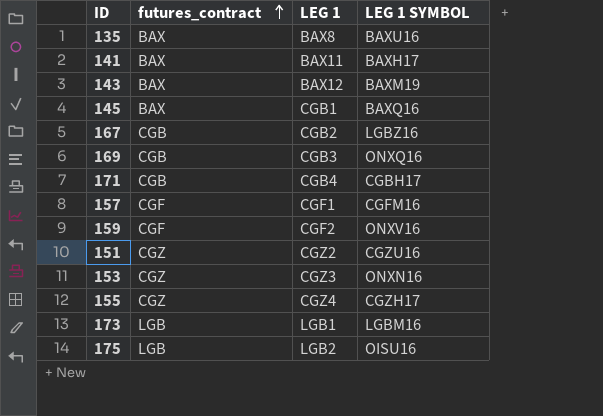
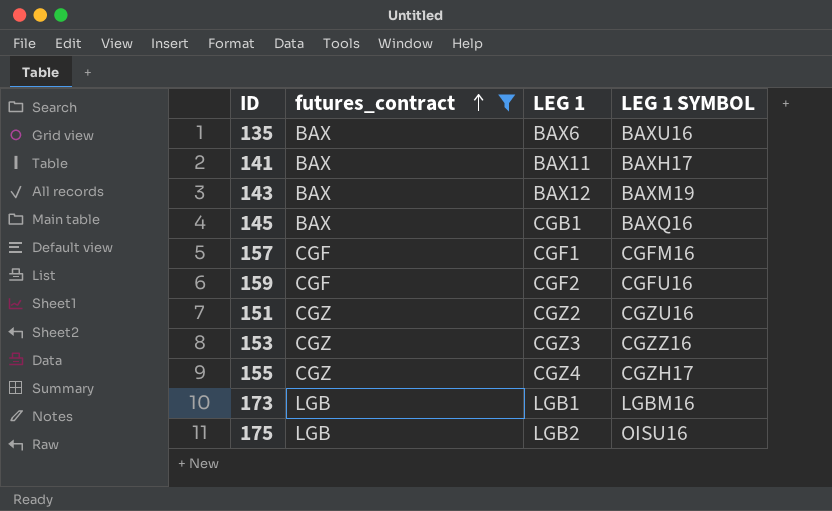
filter: none -> futures_contract != CGB
135 | LEG 1: BAX8 -> BAX6
159 | LEG 1 SYMBOL: ONXV16 -> CGFU16
153 | LEG 1 SYMBOL: ONXN16 -> CGZZ16

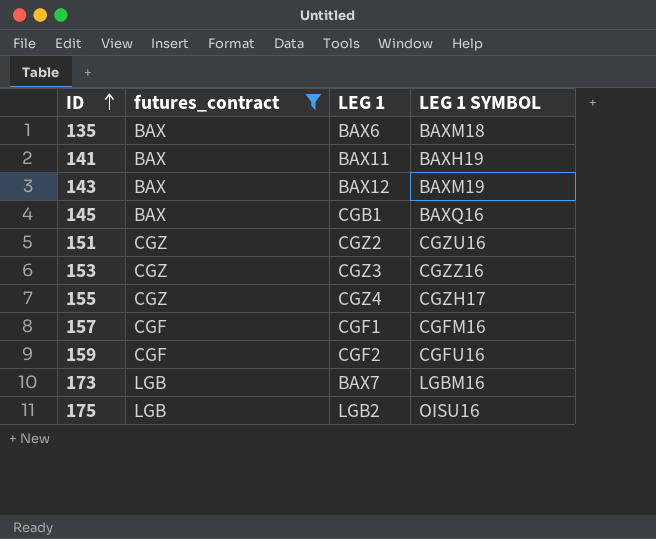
row order: futures_contract ascending -> ID ascending
135 | LEG 1 SYMBOL: BAXU16 -> BAXM18
141 | LEG 1 SYMBOL: BAXH17 -> BAXH19
173 | LEG 1: LGB1 -> BAX7

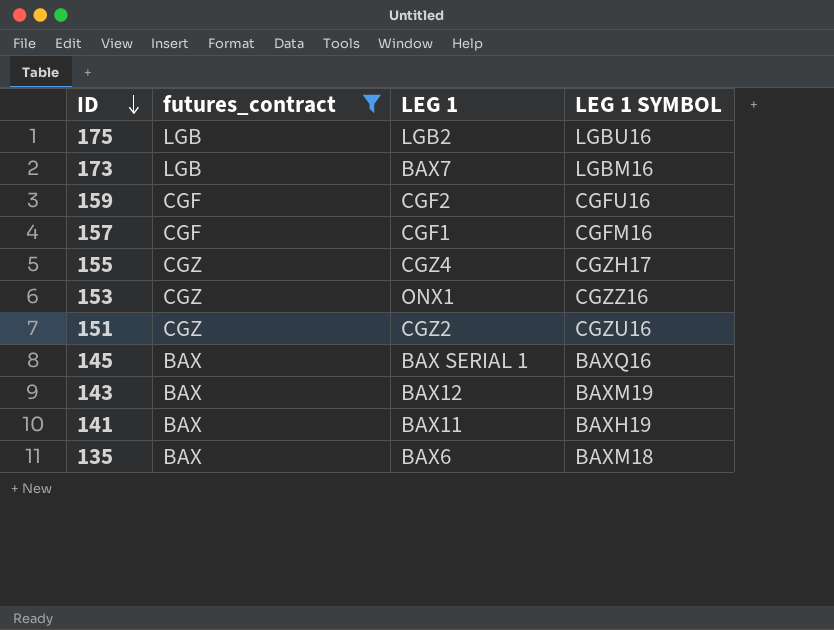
row order: ID ascending -> ID descending
175 | LEG 1 SYMBOL: OISU16 -> LGBU16
153 | LEG 1: CGZ3 -> ONX1
145 | LEG 1: CGB1 -> BAX SERIAL 1

